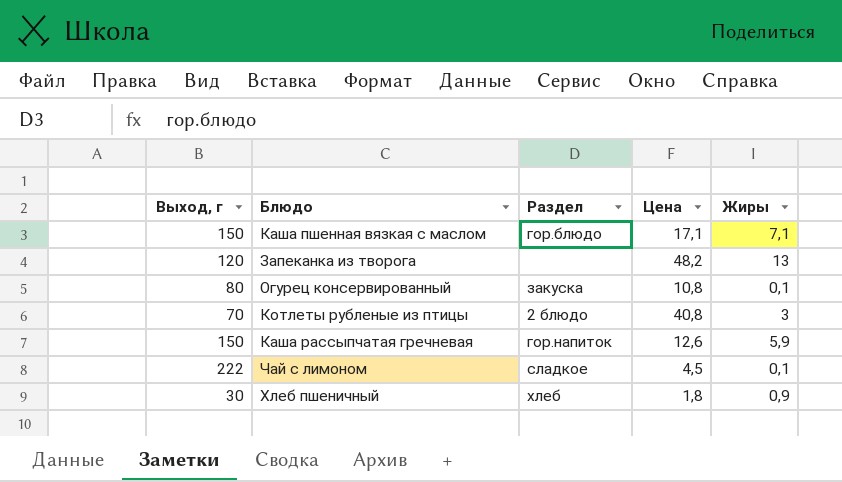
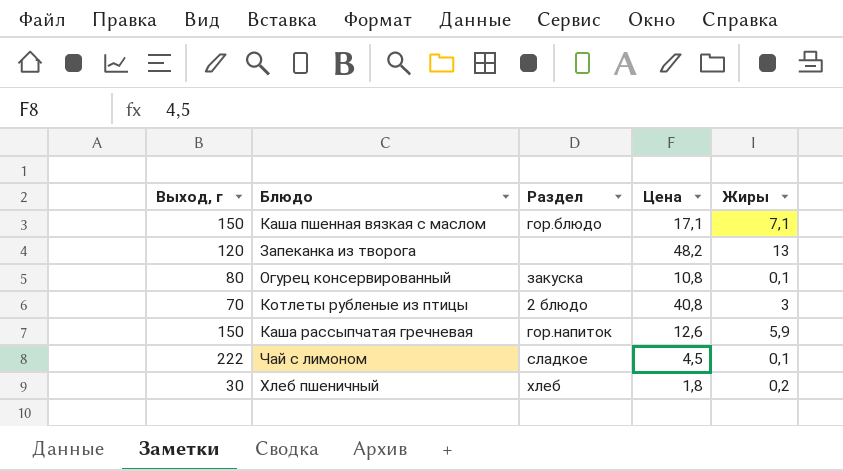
Хлеб пшеничный | Жиры: 0,9 -> 0,2

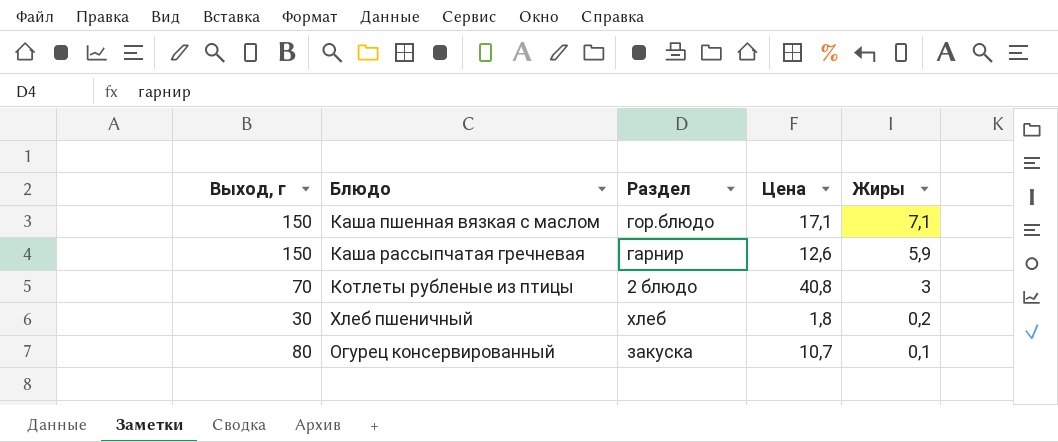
row order: none -> Жиры descending
row Запеканка из творога: 120 | none | 48,2 | 13 -> none
row Чай с лимоном: 222 | сладкое | 4,5 | 0,1 -> none
Каша рассыпчатая гречневая | Раздел: гор.напиток -> гарнир
Огурец консервированный | Цена: 10,8 -> 10,7

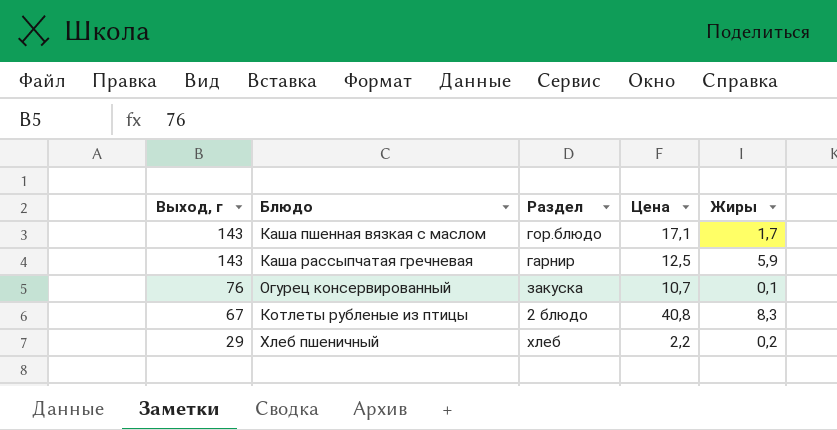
row order: Жиры descending -> Выход, г descending
Каша пшенная вязкая с маслом | Выход, г: 150 -> 143
Каша пшенная вязкая с маслом | Жиры: 7,1 -> 1,7
Каша рассыпчатая гречневая | Выход, г: 150 -> 143
Каша рассыпчатая гречневая | Цена: 12,6 -> 12,5
Огурец консервированный | Выход, г: 80 -> 76
Котлеты рубленые из птицы | Выход, г: 70 -> 67
Котлеты рубленые из птицы | Жиры: 3 -> 8,3
Хлеб пшеничный | Выход, г: 30 -> 29
Хлеб пшеничный | Цена: 1,8 -> 2,2

